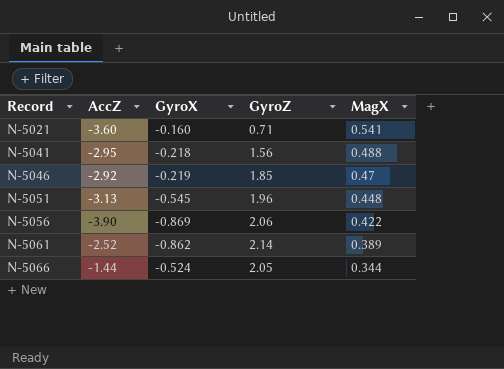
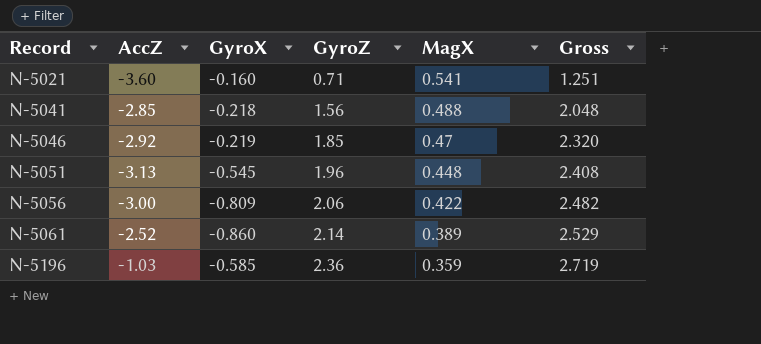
column Gross | formula: none -> [GyroZ] + [MagX]
row N-5066: -1.44 | -0.524 | 2.05 | 0.344 -> none
N-5041 | AccZ: -2.95 -> -2.85
N-5056 | AccZ: -3.90 -> -3.00
N-5056 | GyroX: -0.869 -> -0.809
N-5061 | GyroX: -0.862 -> -0.860
row N-5196: none -> -1.03 | -0.585 | 2.36 | 0.359 | 2.719

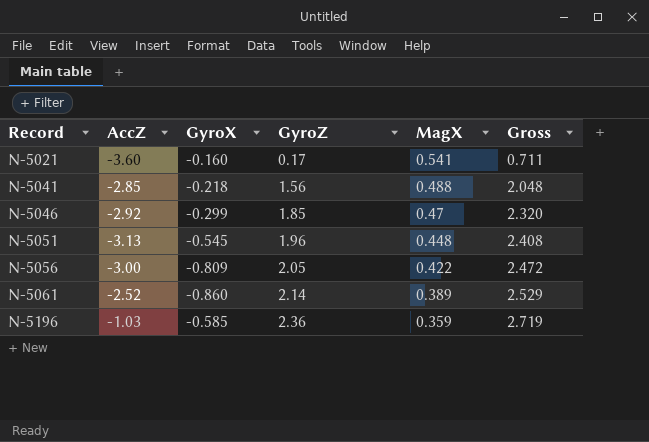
N-5021 | GyroZ: 0.71 -> 0.17
N-5021 | Gross: 1.251 -> 0.711
N-5046 | GyroX: -0.219 -> -0.299
N-5056 | GyroZ: 2.06 -> 2.05
N-5056 | Gross: 2.482 -> 2.472

